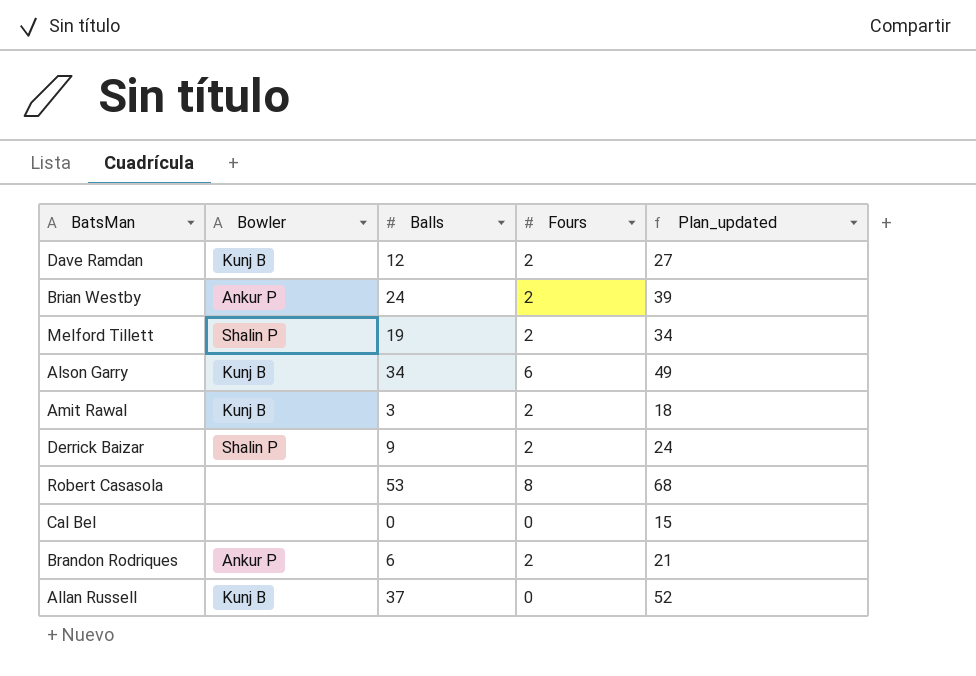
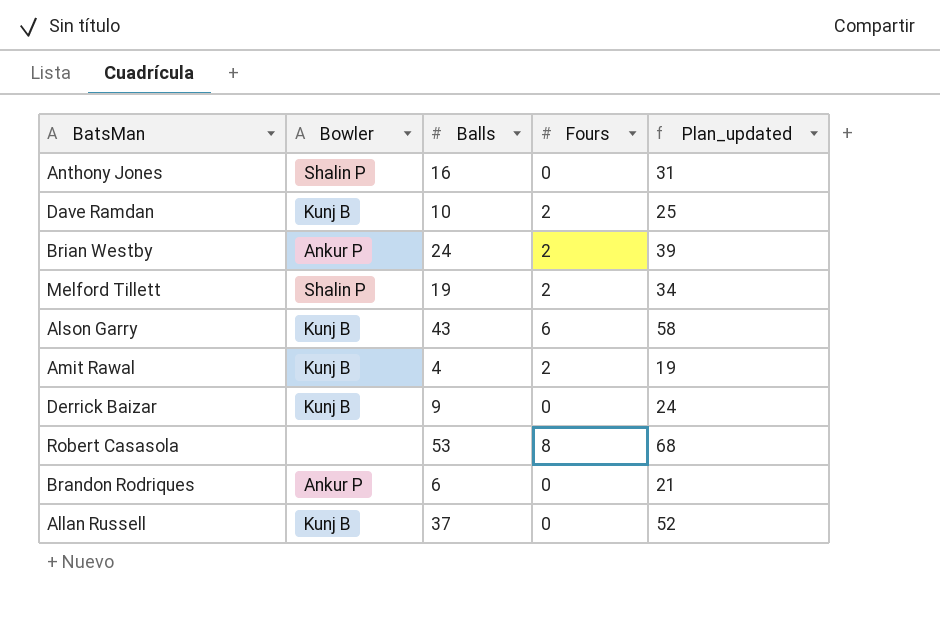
row Cal Bel: none | 0 | 0 | 15 -> none
row Anthony Jones: none -> Shalin P | 16 | 0 | 31
Dave Ramdan | Balls: 12 -> 10
Dave Ramdan | Plan_updated: 27 -> 25
Alson Garry | Balls: 34 -> 43
Alson Garry | Plan_updated: 49 -> 58
Amit Rawal | Balls: 3 -> 4
Amit Rawal | Plan_updated: 18 -> 19
Derrick Baizar | Bowler: Shalin P -> Kunj B
Derrick Baizar | Fours: 2 -> 0
Brandon Rodriques | Fours: 2 -> 0

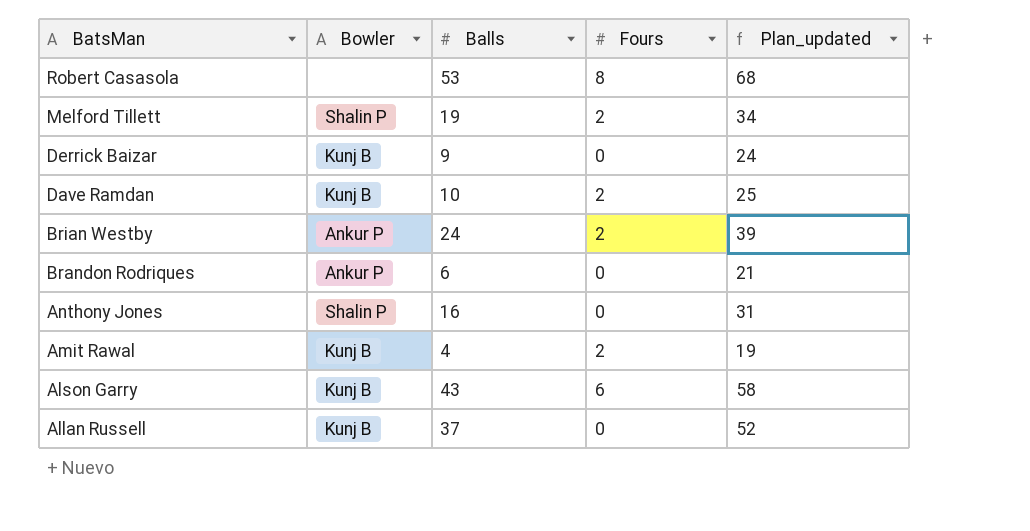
row order: none -> BatsMan descending

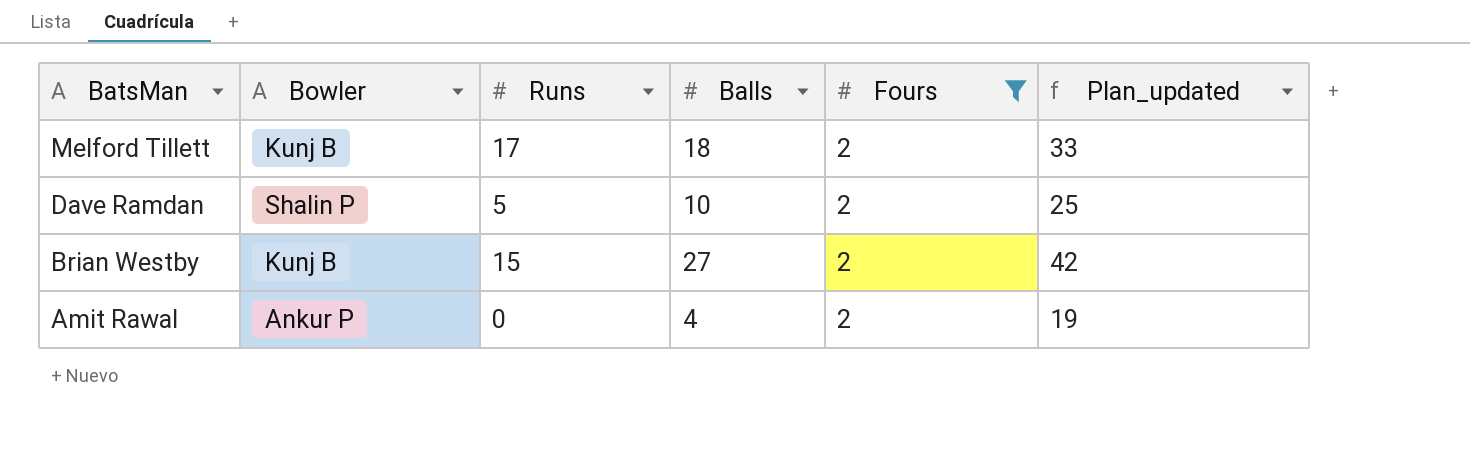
filter: none -> Fours = 2
column Runs | position: none -> 3
Melford Tillett | Bowler: Shalin P -> Kunj B
Melford Tillett | Balls: 19 -> 18
Melford Tillett | Plan_updated: 34 -> 33
Dave Ramdan | Bowler: Kunj B -> Shalin P
Brian Westby | Bowler: Ankur P -> Kunj B
Brian Westby | Balls: 24 -> 27
Brian Westby | Plan_updated: 39 -> 42
Amit Rawal | Bowler: Kunj B -> Ankur P

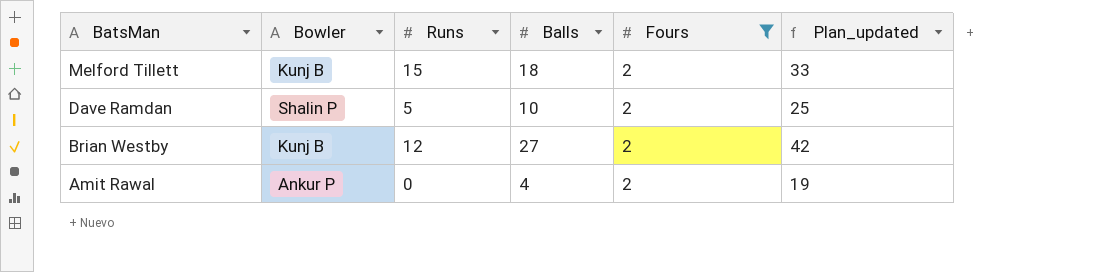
Melford Tillett | Runs: 17 -> 15
Brian Westby | Runs: 15 -> 12

